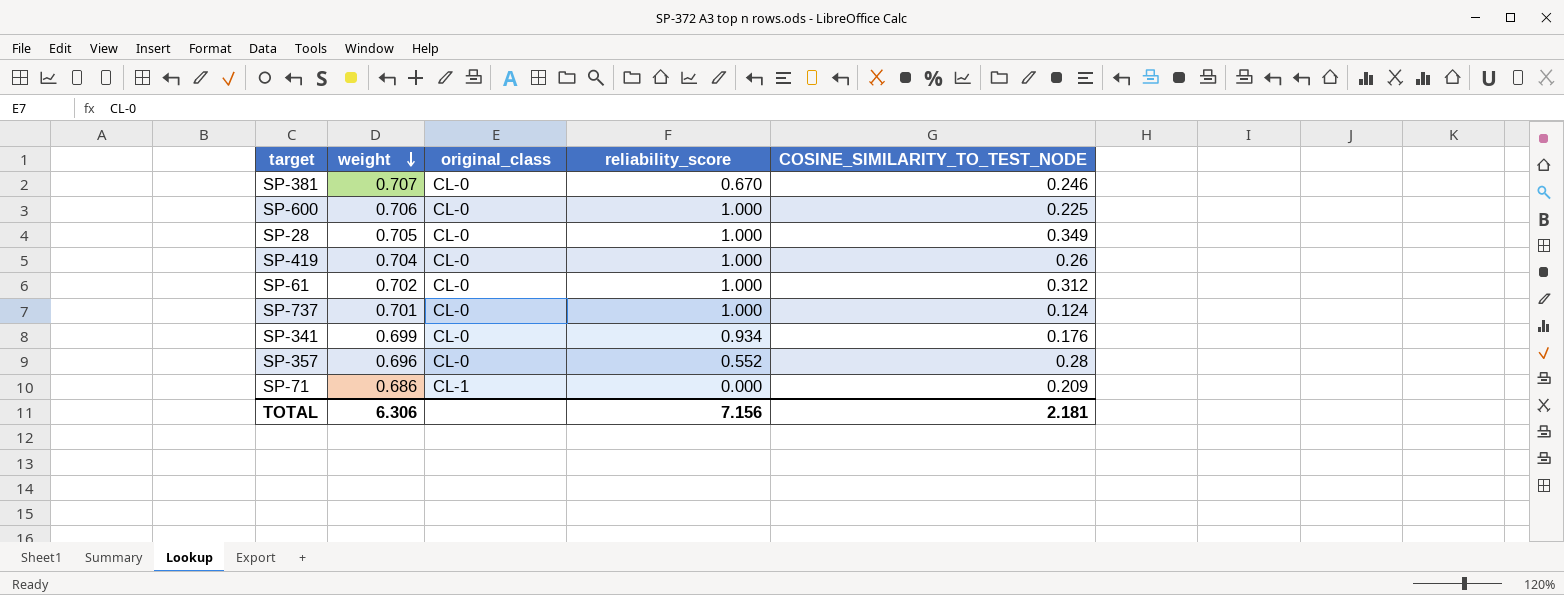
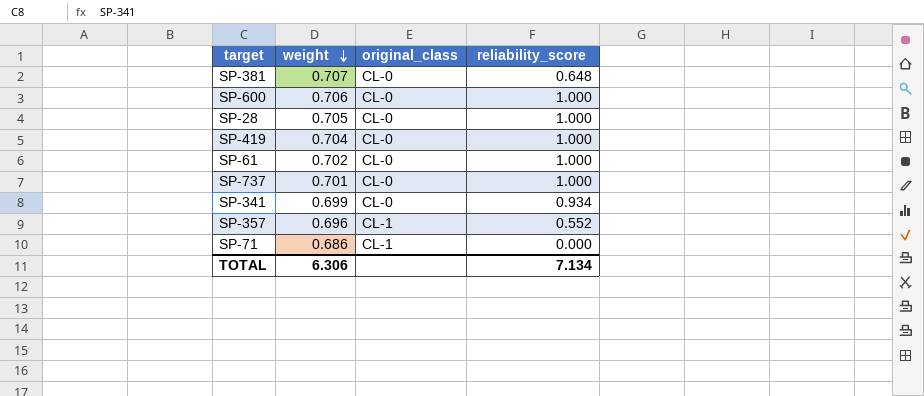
column COSINE_SIMILARITY_TO_TEST_NODE | position: 5 -> none
SP-381 | reliability_score: 0.670 -> 0.648
SP-357 | original_class: CL-0 -> CL-1
TOTAL | reliability_score: 7.156 -> 7.134

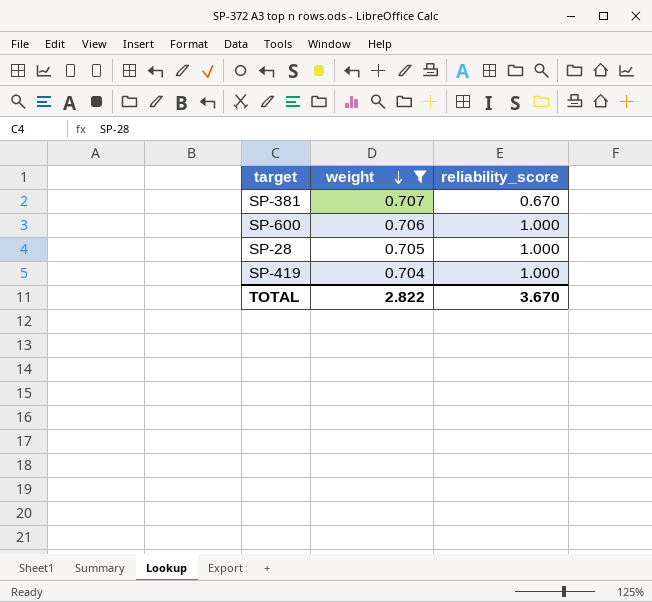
filter: none -> weight >= 0.704
column original_class | position: 3 -> none
SP-381 | reliability_score: 0.648 -> 0.670
TOTAL | weight: 6.306 -> 2.822
TOTAL | reliability_score: 7.134 -> 3.670

